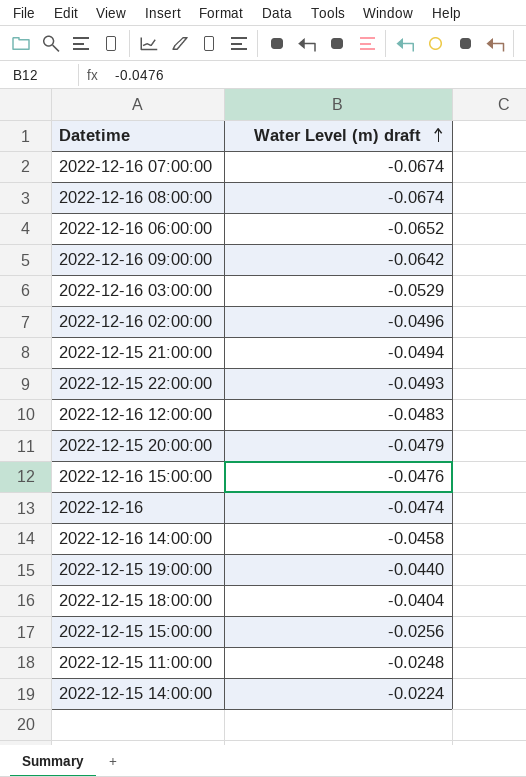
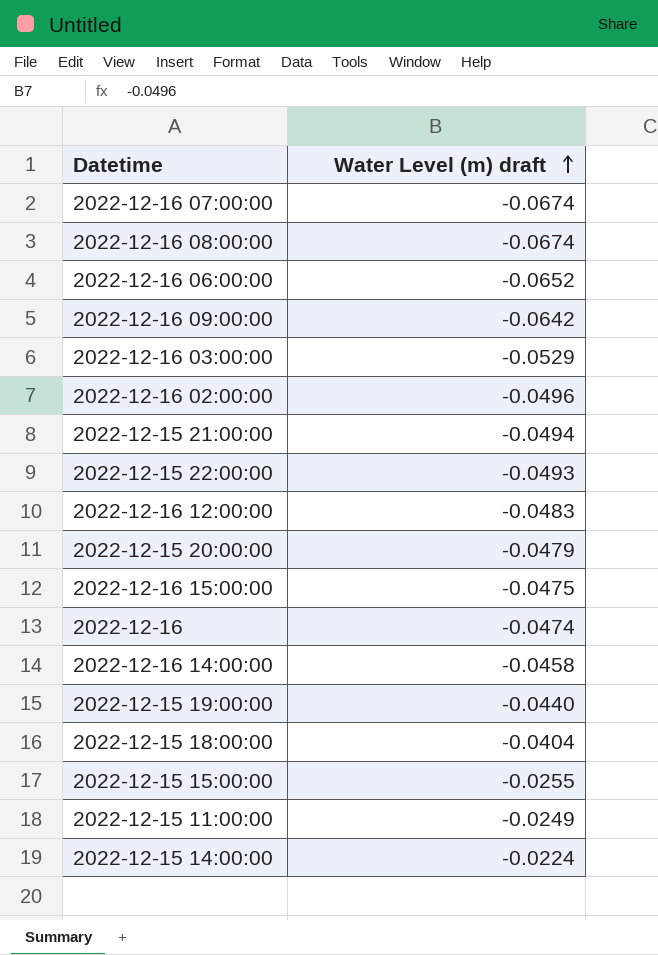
2022-12-16 15:00:00 | Water Level (m) draft: -0.0476 -> -0.0475
2022-12-15 15:00:00 | Water Level (m) draft: -0.0256 -> -0.0255
2022-12-15 11:00:00 | Water Level (m) draft: -0.0248 -> -0.0249

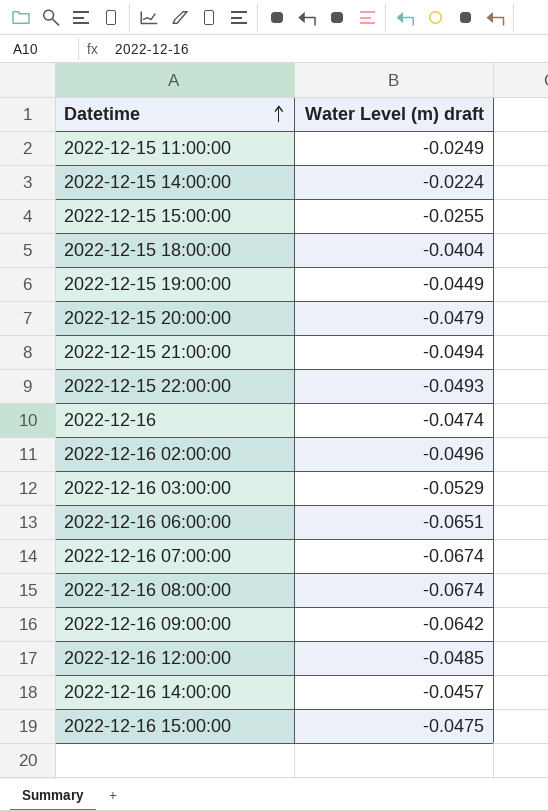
row order: Water Level (m) draft ascending -> Datetime ascending
2022-12-15 19:00:00 | Water Level (m) draft: -0.0440 -> -0.0449
2022-12-16 06:00:00 | Water Level (m) draft: -0.0652 -> -0.0651
2022-12-16 12:00:00 | Water Level (m) draft: -0.0483 -> -0.0485
2022-12-16 14:00:00 | Water Level (m) draft: -0.0458 -> -0.0457

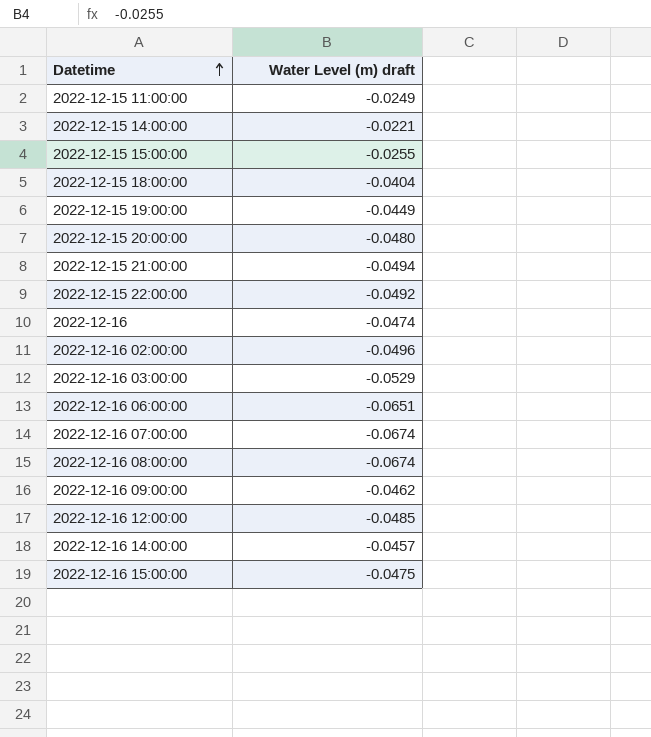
2022-12-15 14:00:00 | Water Level (m) draft: -0.0224 -> -0.0221
2022-12-15 20:00:00 | Water Level (m) draft: -0.0479 -> -0.0480
2022-12-15 22:00:00 | Water Level (m) draft: -0.0493 -> -0.0492
2022-12-16 09:00:00 | Water Level (m) draft: -0.0642 -> -0.0462

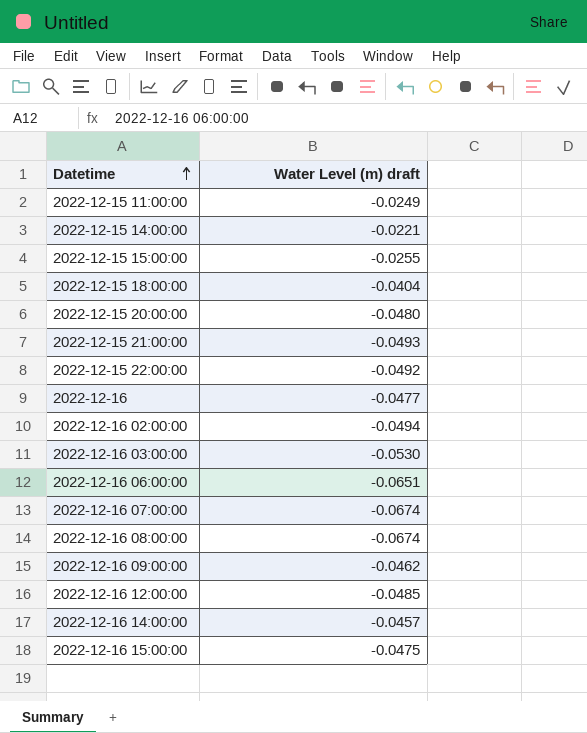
row 2022-12-15 19:00:00: -0.0449 -> none
2022-12-15 21:00:00 | Water Level (m) draft: -0.0494 -> -0.0493
2022-12-16 | Water Level (m) draft: -0.0474 -> -0.0477
2022-12-16 02:00:00 | Water Level (m) draft: -0.0496 -> -0.0494
2022-12-16 03:00:00 | Water Level (m) draft: -0.0529 -> -0.0530

